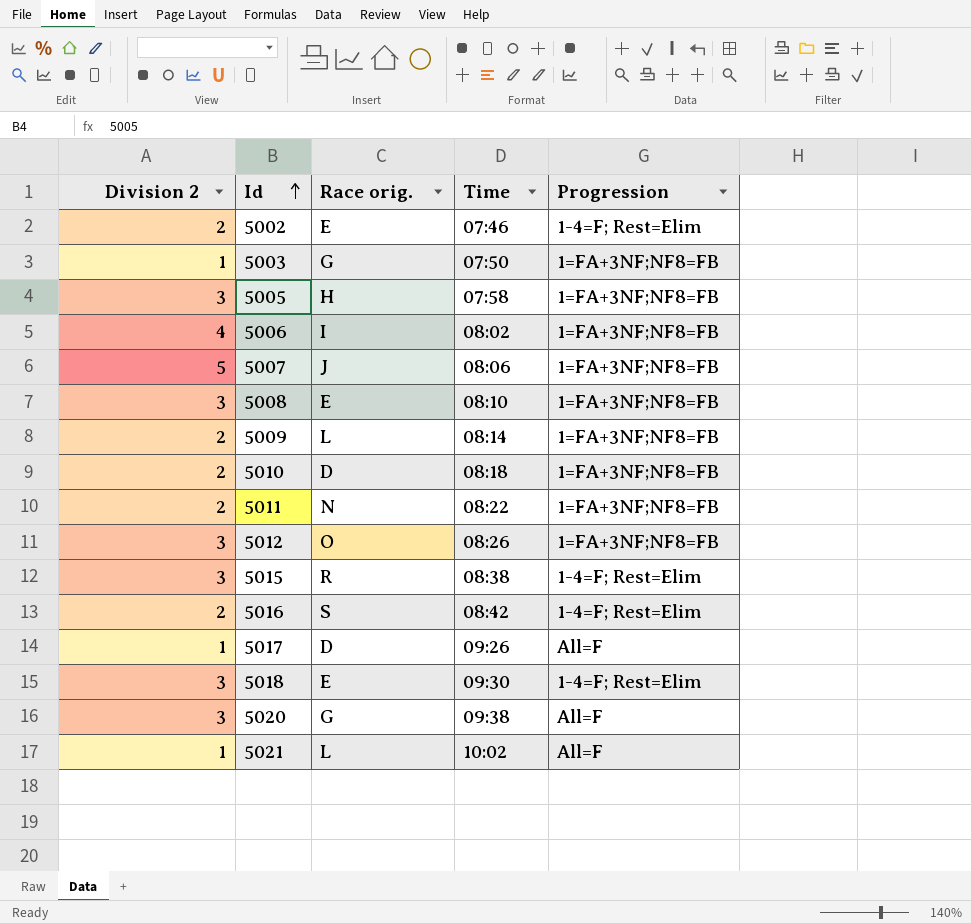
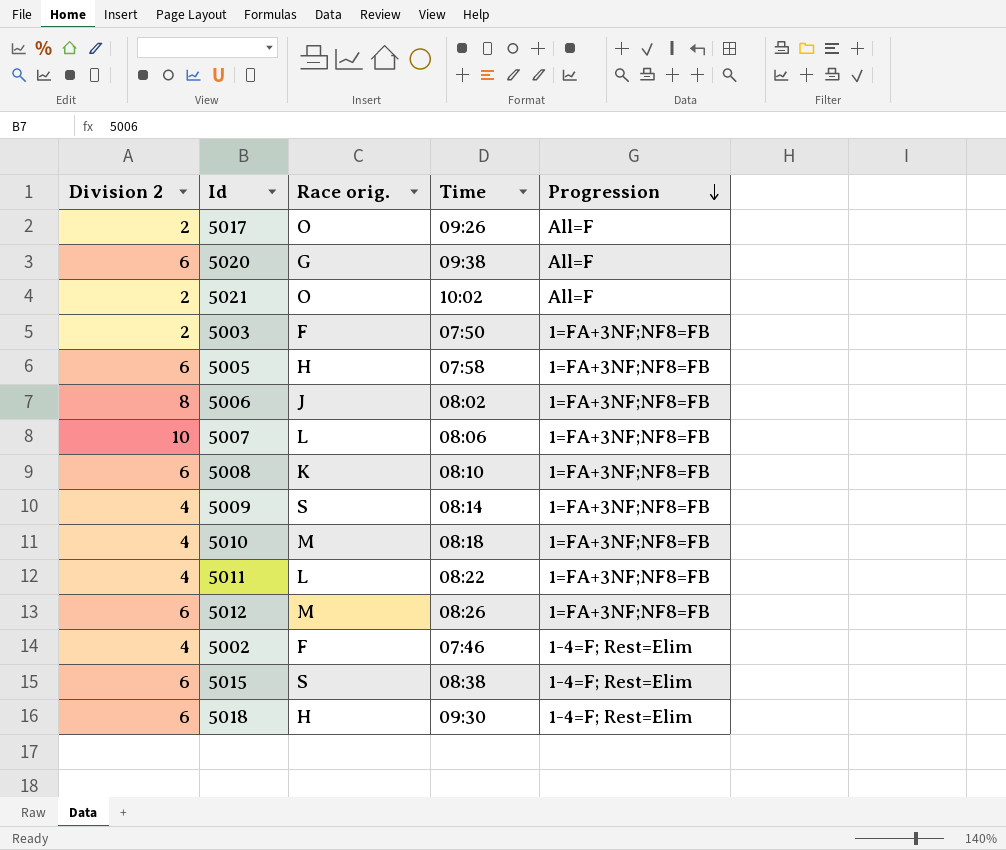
row order: Id ascending -> Progression descending
row 5016: 2 | S | 08:42 | 1-4=F; Rest=Elim -> none
5017 | Division 2: 1 -> 2
5017 | Race orig.: D -> O
5020 | Division 2: 3 -> 6
5021 | Division 2: 1 -> 2
5021 | Race orig.: L -> O
5003 | Division 2: 1 -> 2
5003 | Race orig.: G -> F
5005 | Division 2: 3 -> 6
5006 | Division 2: 4 -> 8
5006 | Race orig.: I -> J
5007 | Division 2: 5 -> 10
5007 | Race orig.: J -> L
5008 | Division 2: 3 -> 6
5008 | Race orig.: E -> K
5009 | Division 2: 2 -> 4
5009 | Race orig.: L -> S
5010 | Division 2: 2 -> 4
5010 | Race orig.: D -> M
5011 | Division 2: 2 -> 4
5011 | Race orig.: N -> L
5012 | Division 2: 3 -> 6
5012 | Race orig.: O -> M
5002 | Division 2: 2 -> 4
5002 | Race orig.: E -> F
5015 | Division 2: 3 -> 6
5015 | Race orig.: R -> S
5018 | Division 2: 3 -> 6
5018 | Race orig.: E -> H

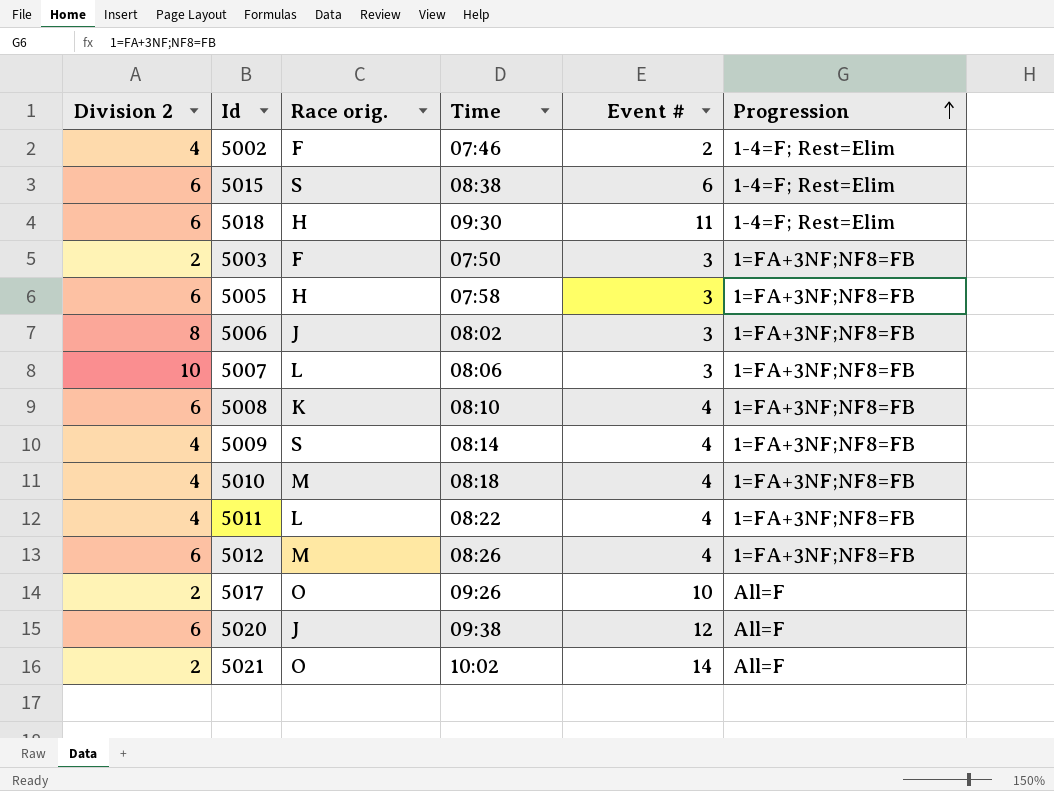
row order: Progression descending -> Progression ascending
column Event # | position: none -> 5
5020 | Race orig.: G -> J

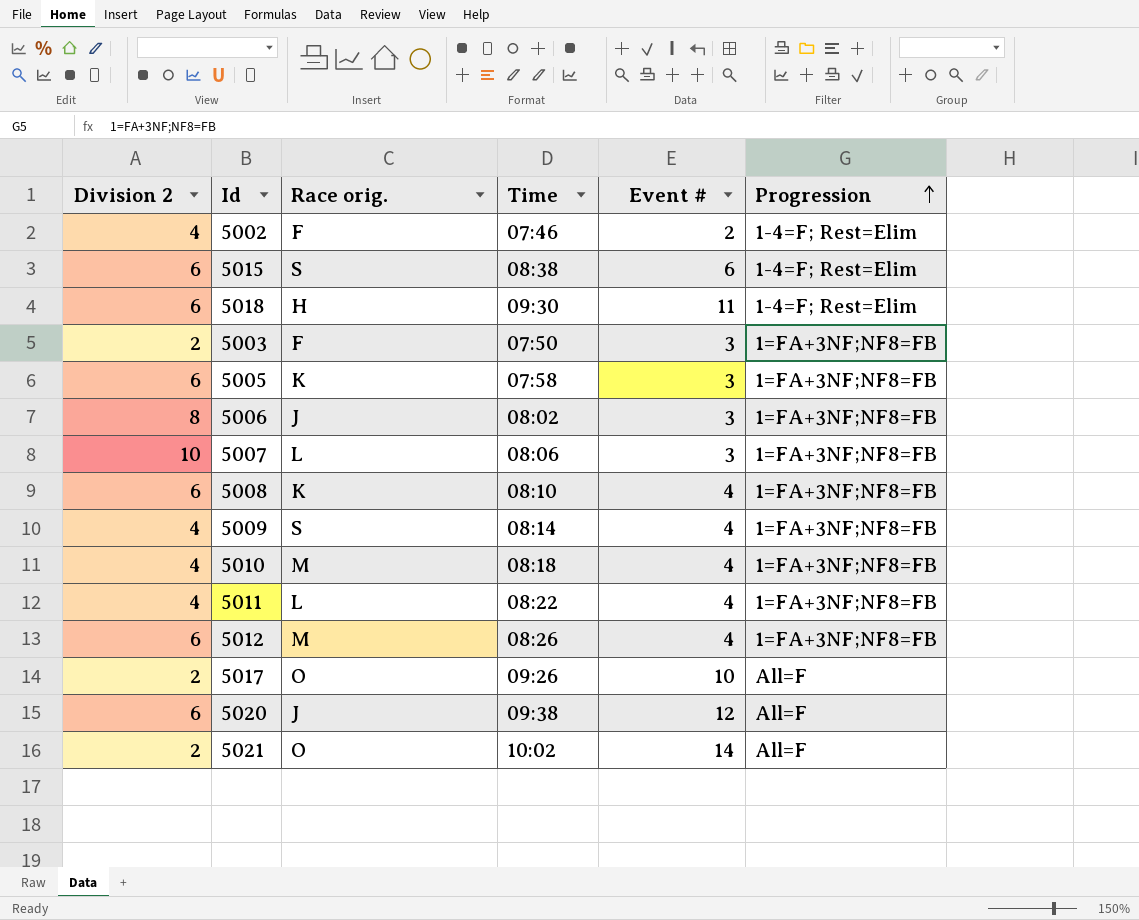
5005 | Race orig.: H -> K

